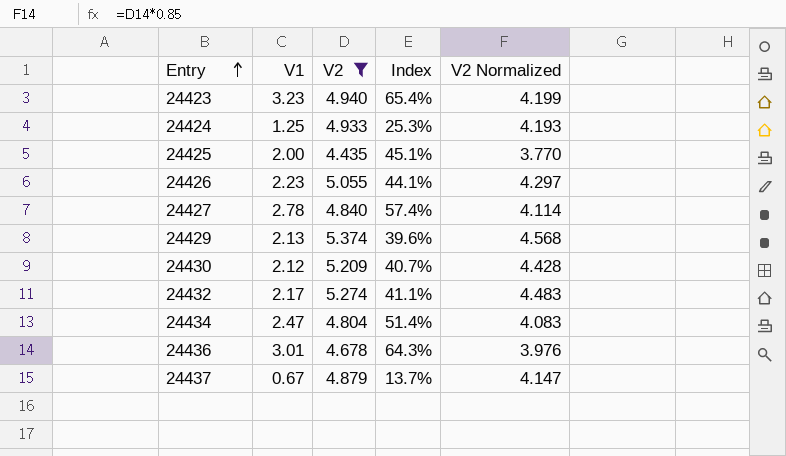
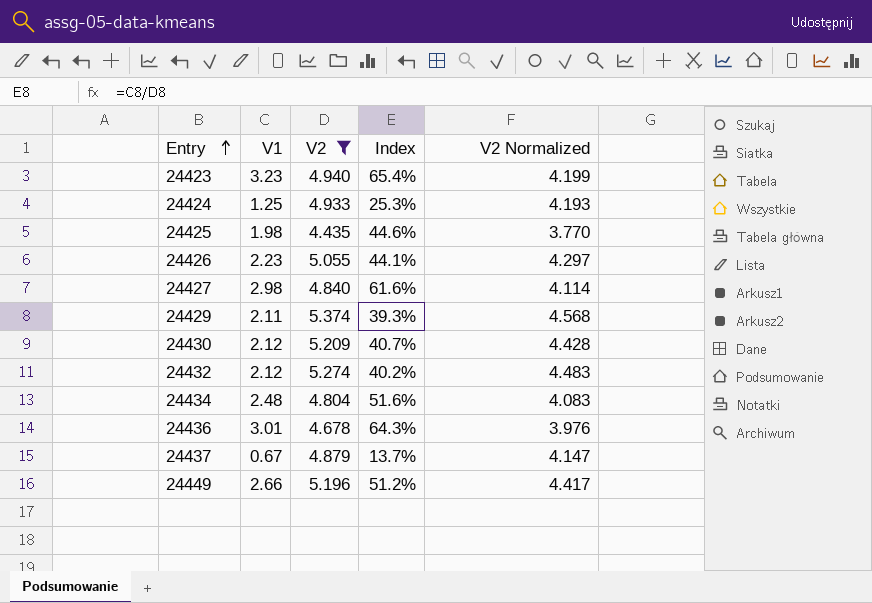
24425 | V1: 2.00 -> 1.98
24425 | Index: 45.1% -> 44.6%
24427 | V1: 2.78 -> 2.98
24427 | Index: 57.4% -> 61.6%
24429 | V1: 2.13 -> 2.11
24429 | Index: 39.6% -> 39.3%
24432 | V1: 2.17 -> 2.12
24432 | Index: 41.1% -> 40.2%
24434 | V1: 2.47 -> 2.48
24434 | Index: 51.4% -> 51.6%
row 24449: none -> 2.66 | 5.196 | 51.2% | 4.417

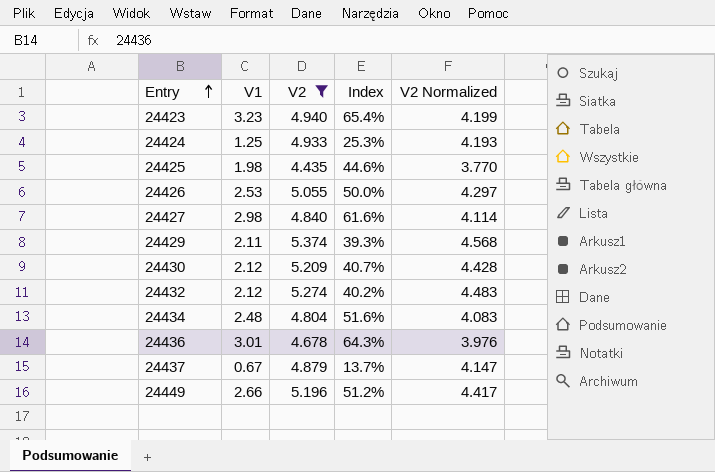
24426 | V1: 2.23 -> 2.53
24426 | Index: 44.1% -> 50.0%

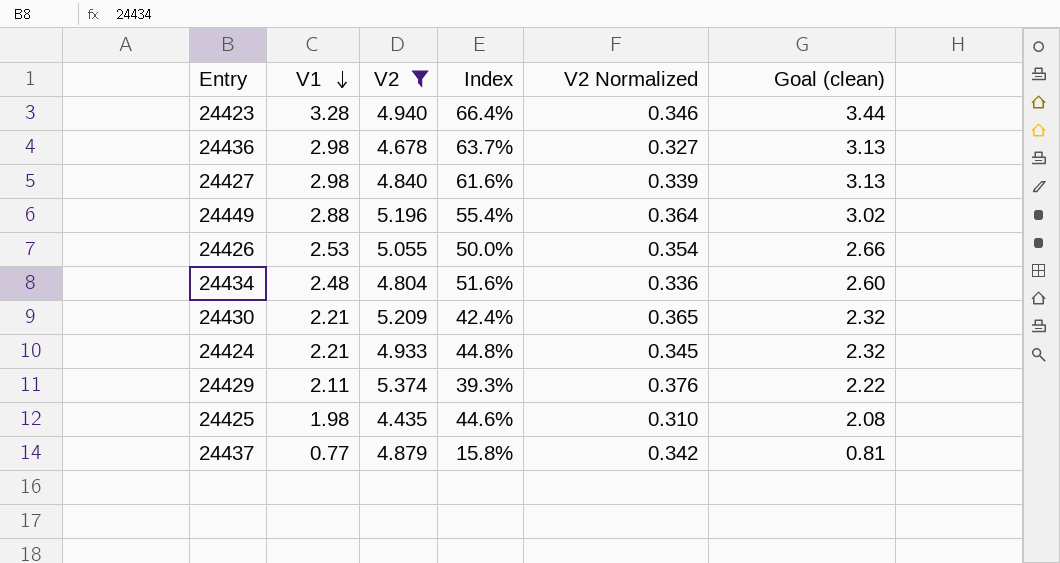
row order: Entry ascending -> V1 descending
column V2 Normalized | formula: [V2] * 0.85 -> [V2] * 0.07
column Goal (clean) | formula: none -> [V1] * 1.05
row 24432: 2.12 | 5.274 | 40.2% | 4.483 -> none
24423 | V1: 3.23 -> 3.28
24423 | Index: 65.4% -> 66.4%
24436 | V1: 3.01 -> 2.98
24436 | Index: 64.3% -> 63.7%
24449 | V1: 2.66 -> 2.88
24449 | Index: 51.2% -> 55.4%
24430 | V1: 2.12 -> 2.21
24430 | Index: 40.7% -> 42.4%
24424 | V1: 1.25 -> 2.21
24424 | Index: 25.3% -> 44.8%
24437 | V1: 0.67 -> 0.77
24437 | Index: 13.7% -> 15.8%

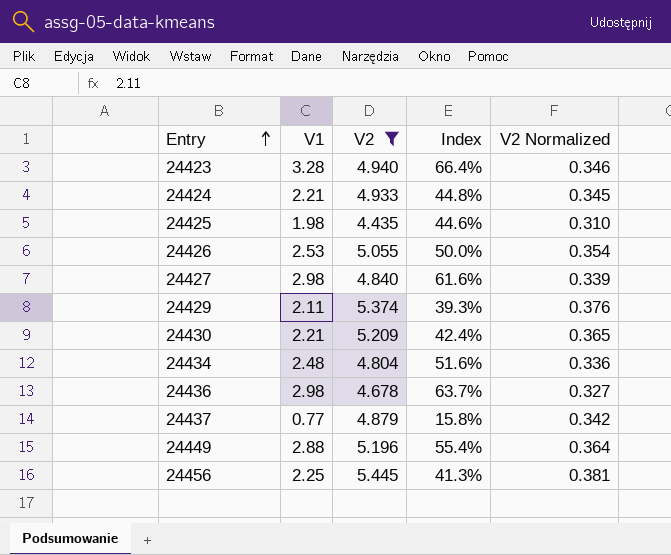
row order: V1 descending -> Entry ascending
column Goal (clean) | formula: [V1] * 1.05 -> none
row 24456: none -> 2.25 | 5.445 | 41.3% | 0.381

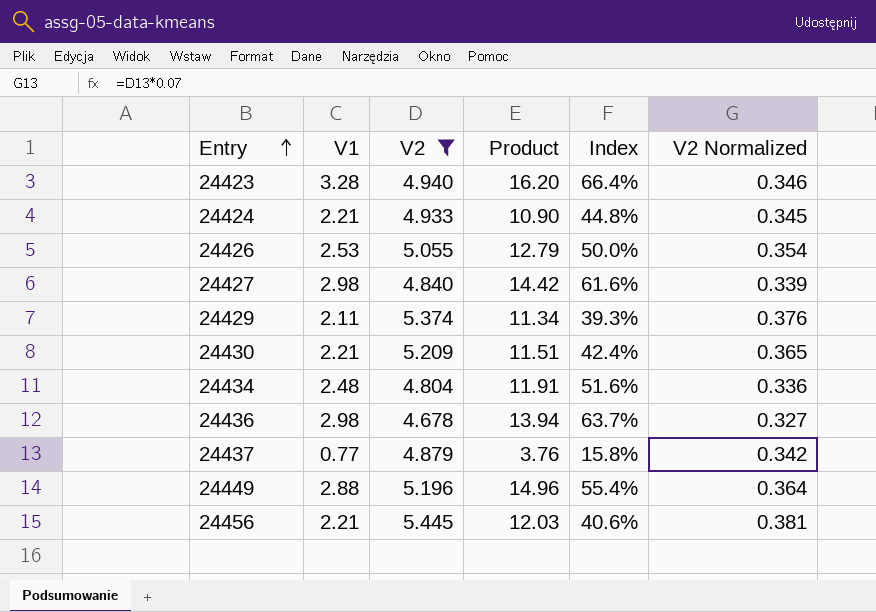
column Product | formula: none -> [V1] * [V2]
row 24425: 1.98 | 4.435 | 44.6% | 0.310 -> none
24456 | V1: 2.25 -> 2.21
24456 | Index: 41.3% -> 40.6%

